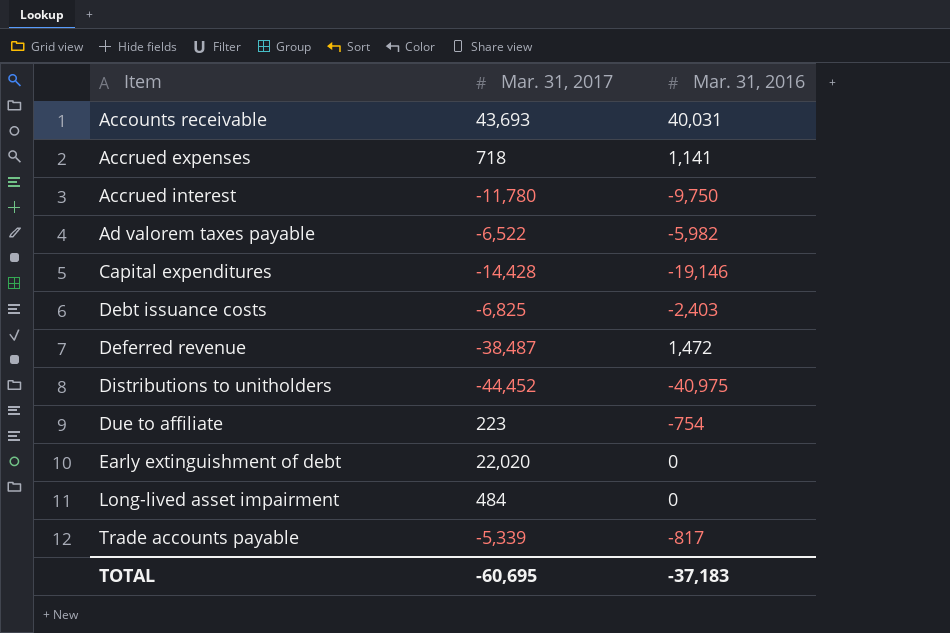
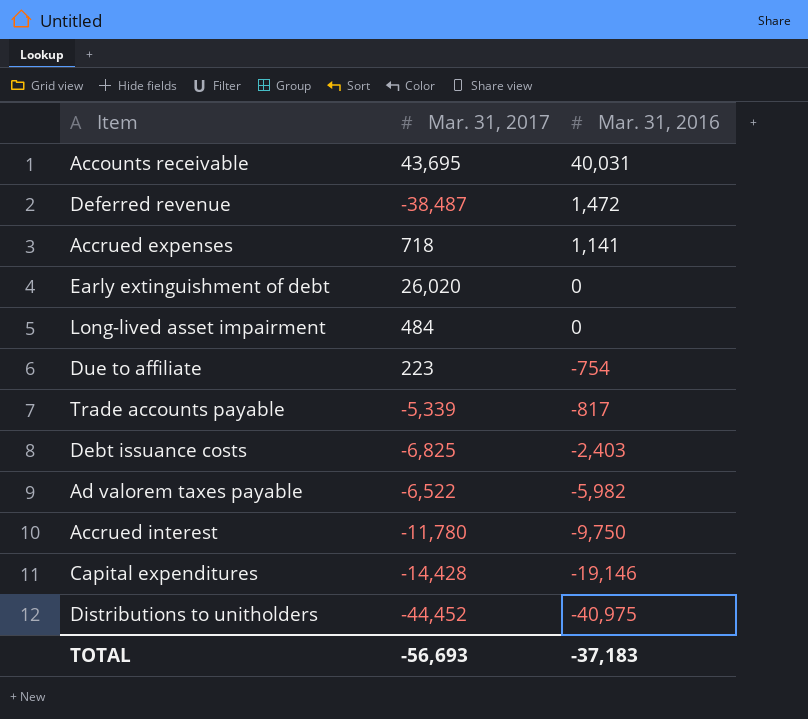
row order: Item ascending -> Mar. 31, 2016 descending
Accounts receivable | Mar. 31, 2017: 43,693 -> 43,695
Early extinguishment of debt | Mar. 31, 2017: 22,020 -> 26,020
TOTAL | Mar. 31, 2017: -60,695 -> -56,693

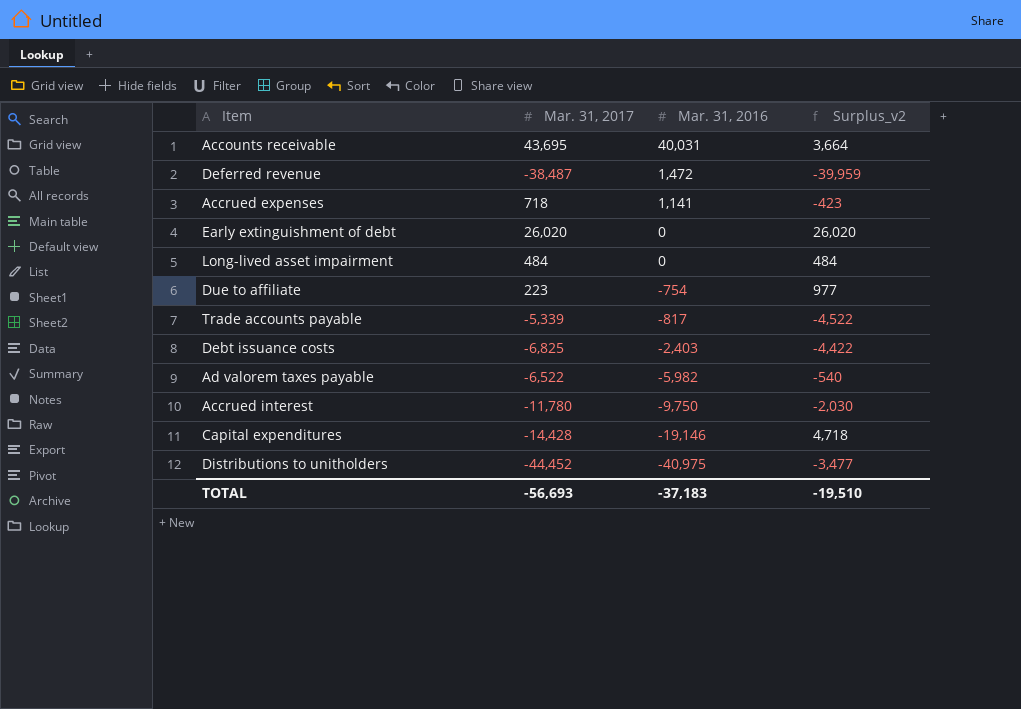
column Surplus_v2 | formula: none -> [Mar. 31, 2017] - [Mar. 31, 2016]

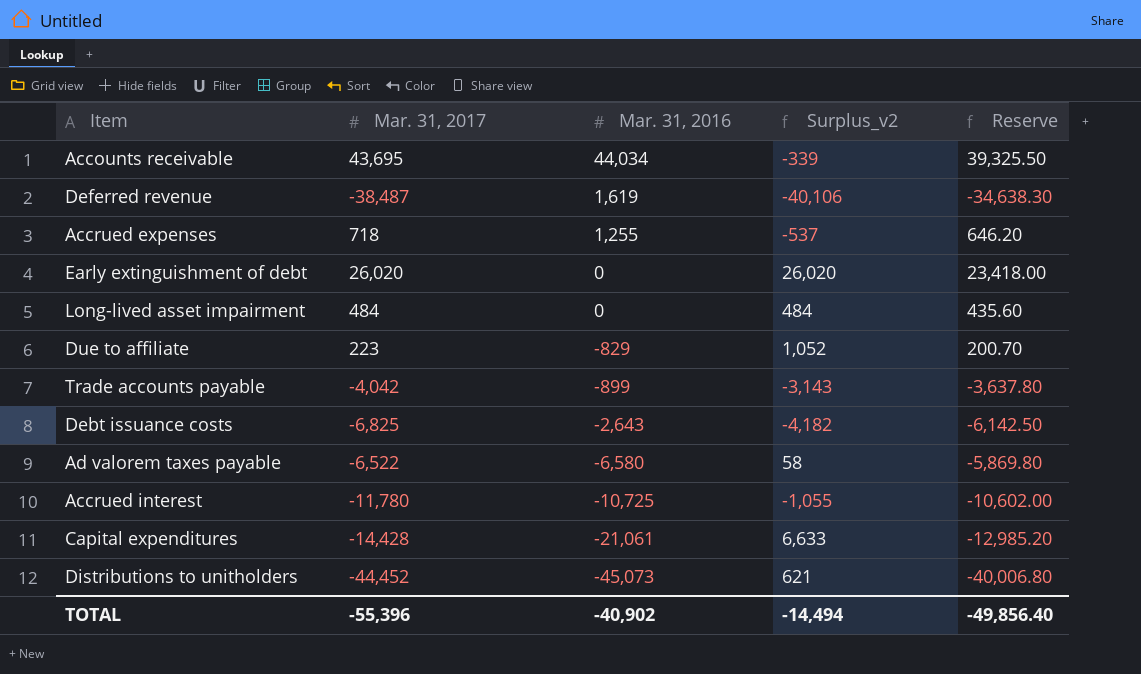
column Reserve | formula: none -> [Mar. 31, 2017] * 0.9
Accounts receivable | Mar. 31, 2016: 40,031 -> 44,034
Accounts receivable | Surplus_v2: 3,664 -> -339
Deferred revenue | Mar. 31, 2016: 1,472 -> 1,619
Deferred revenue | Surplus_v2: -39,959 -> -40,106
Accrued expenses | Mar. 31, 2016: 1,141 -> 1,255
Accrued expenses | Surplus_v2: -423 -> -537
Due to affiliate | Mar. 31, 2016: -754 -> -829
Due to affiliate | Surplus_v2: 977 -> 1,052
Trade accounts payable | Mar. 31, 2017: -5,339 -> -4,042
Trade accounts payable | Mar. 31, 2016: -817 -> -899
Trade accounts payable | Surplus_v2: -4,522 -> -3,143
Debt issuance costs | Mar. 31, 2016: -2,403 -> -2,643
Debt issuance costs | Surplus_v2: -4,422 -> -4,182
Ad valorem taxes payable | Mar. 31, 2016: -5,982 -> -6,580
Ad valorem taxes payable | Surplus_v2: -540 -> 58
Accrued interest | Mar. 31, 2016: -9,750 -> -10,725
Accrued interest | Surplus_v2: -2,030 -> -1,055
Capital expenditures | Mar. 31, 2016: -19,146 -> -21,061
Capital expenditures | Surplus_v2: 4,718 -> 6,633
Distributions to unitholders | Mar. 31, 2016: -40,975 -> -45,073
Distributions to unitholders | Surplus_v2: -3,477 -> 621
TOTAL | Mar. 31, 2017: -56,693 -> -55,396
TOTAL | Mar. 31, 2016: -37,183 -> -40,902
TOTAL | Surplus_v2: -19,510 -> -14,494

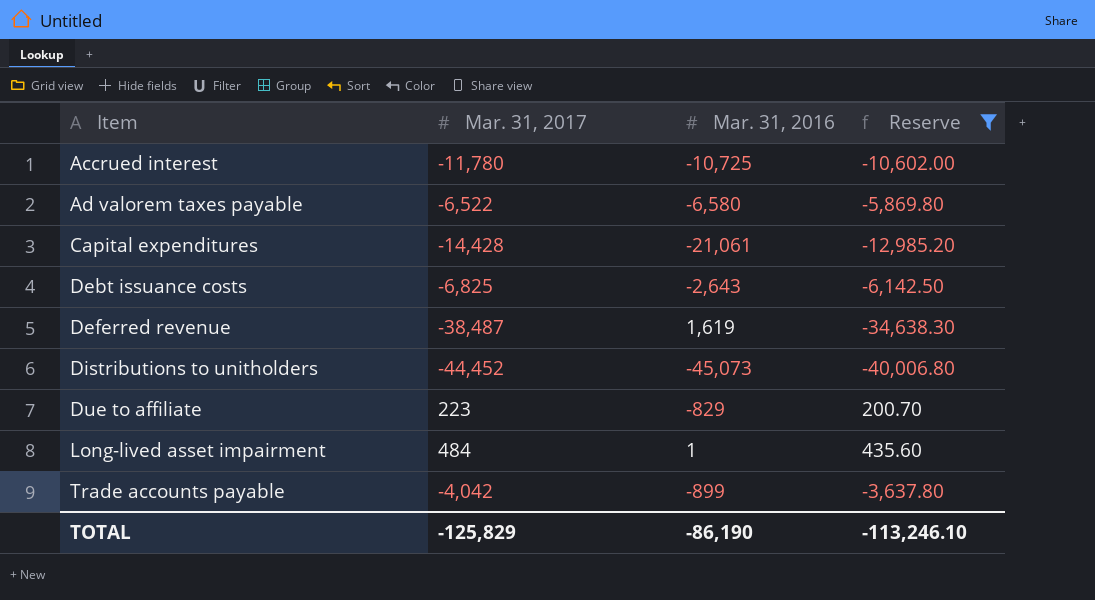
filter: none -> Reserve <= 435.60
row order: Mar. 31, 2016 descending -> Item ascending
column Surplus_v2 | formula: [Mar. 31, 2017] - [Mar. 31, 2016] -> none
Long-lived asset impairment | Mar. 31, 2016: 0 -> 1
TOTAL | Mar. 31, 2017: -55,396 -> -125,829
TOTAL | Mar. 31, 2016: -40,902 -> -86,190
TOTAL | Reserve: -49,856.40 -> -113,246.10

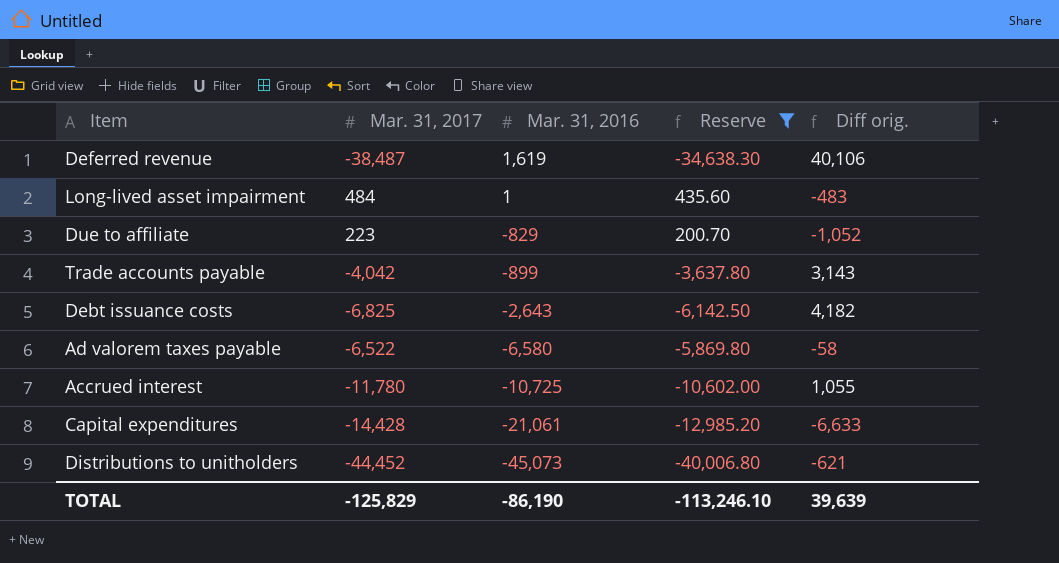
row order: Item ascending -> Mar. 31, 2016 descending
column Diff orig. | formula: none -> [Mar. 31, 2016] - [Mar. 31, 2017]

